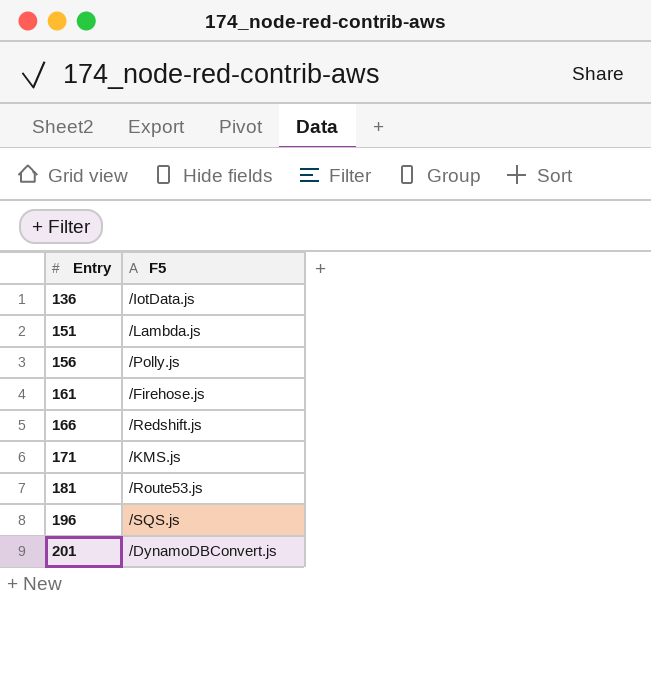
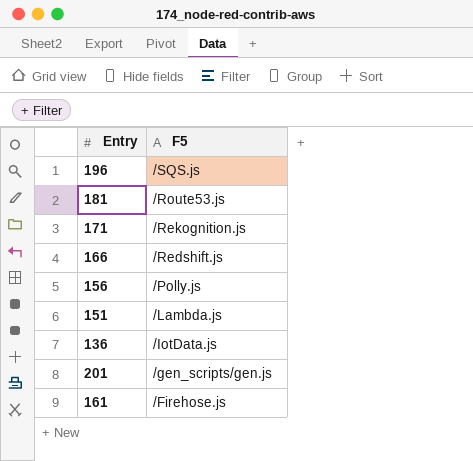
row order: Entry ascending -> F5 descending
171 | F5: /KMS.js -> /Rekognition.js
201 | F5: /DynamoDBConvert.js -> /gen_scripts/gen.js

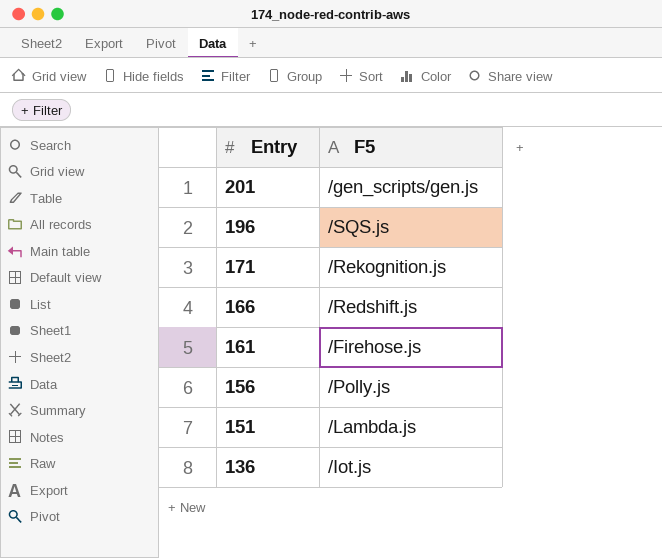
row order: F5 descending -> Entry descending
row 181: /Route53.js -> none
136 | F5: /IotData.js -> /Iot.js

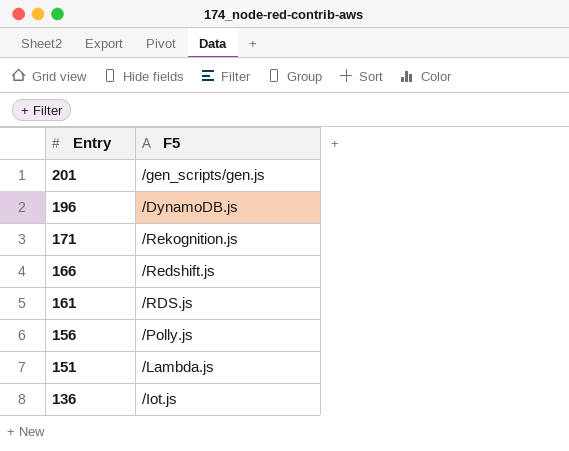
196 | F5: /SQS.js -> /DynamoDB.js
161 | F5: /Firehose.js -> /RDS.js

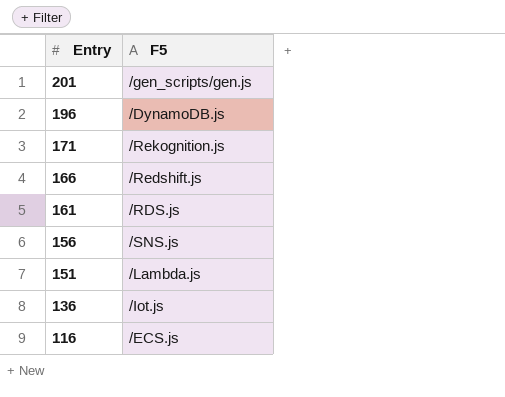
156 | F5: /Polly.js -> /SNS.js
row 116: none -> /ECS.js

